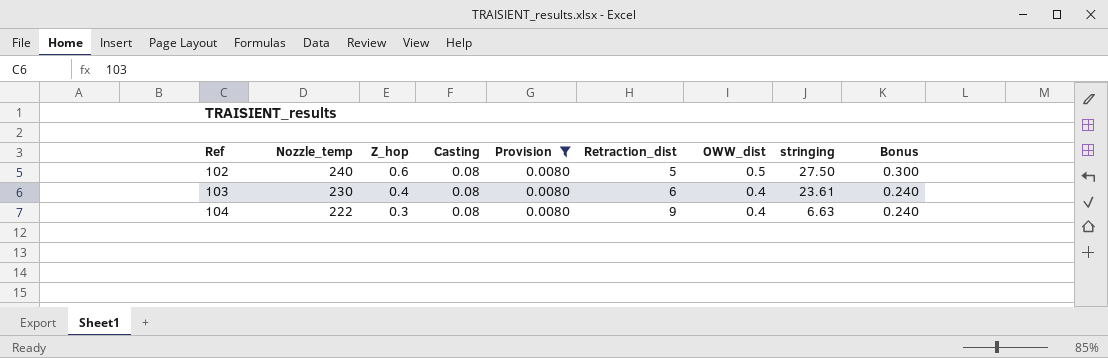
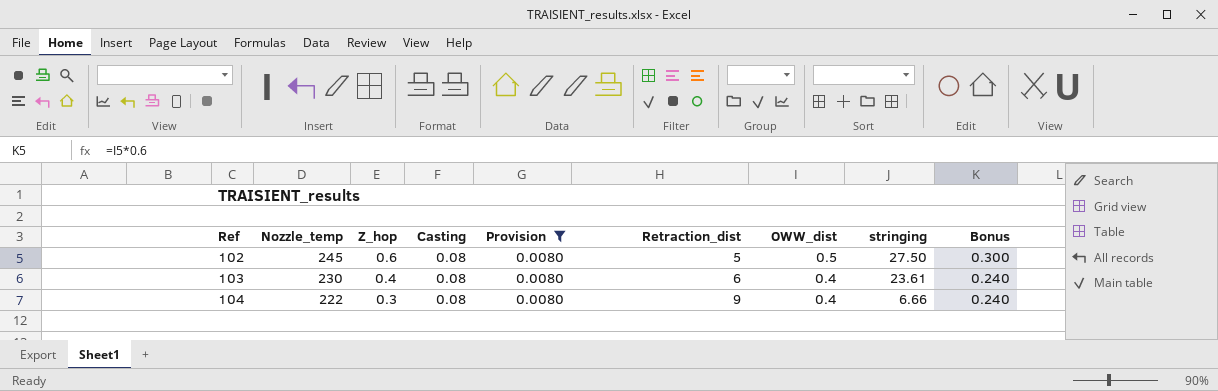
102 | Nozzle_temp: 240 -> 245
104 | stringing: 6.63 -> 6.66

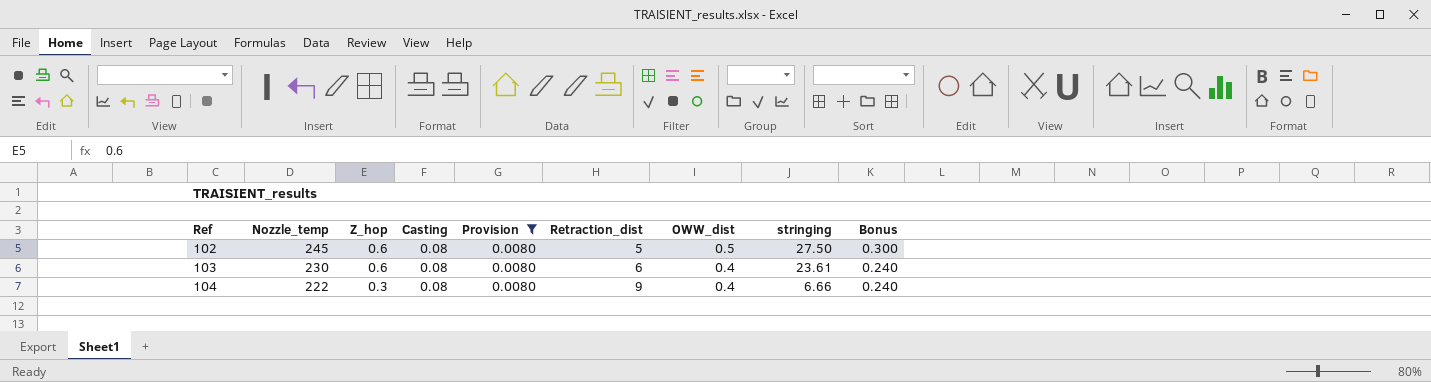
103 | Z_hop: 0.4 -> 0.6

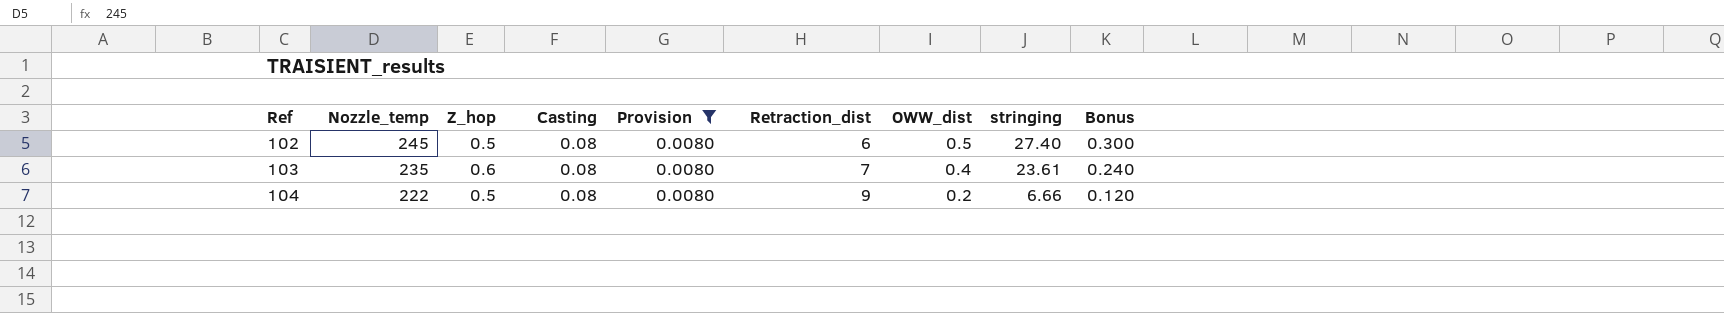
102 | Z_hop: 0.6 -> 0.5
102 | Retraction_dist: 5 -> 6
102 | stringing: 27.50 -> 27.40
103 | Nozzle_temp: 230 -> 235
103 | Retraction_dist: 6 -> 7
104 | Z_hop: 0.3 -> 0.5
104 | OWW_dist: 0.4 -> 0.2
104 | Bonus: 0.240 -> 0.120

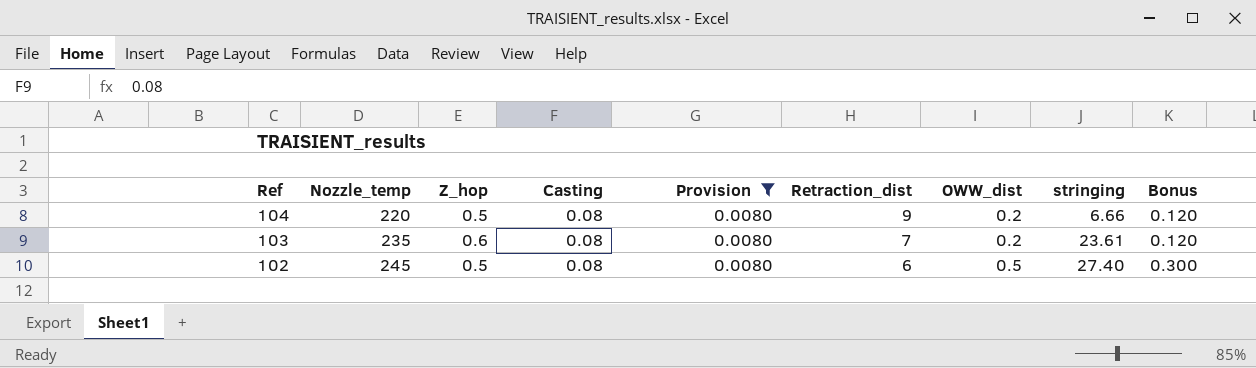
row order: Ref ascending -> Ref descending
104 | Nozzle_temp: 222 -> 220
103 | OWW_dist: 0.4 -> 0.2
103 | Bonus: 0.240 -> 0.120

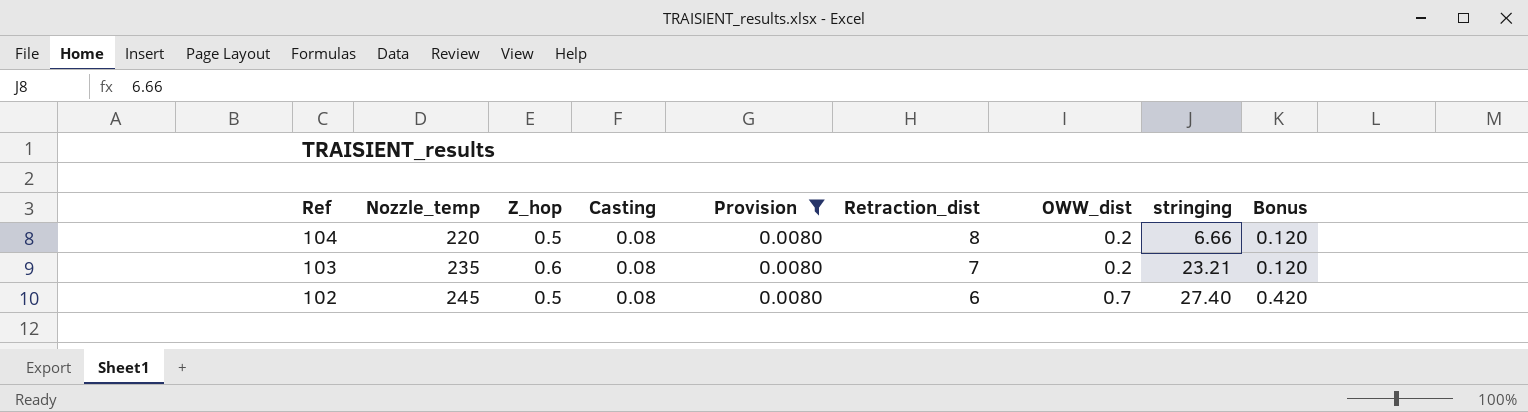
104 | Retraction_dist: 9 -> 8
103 | stringing: 23.61 -> 23.21
102 | OWW_dist: 0.5 -> 0.7
102 | Bonus: 0.300 -> 0.420

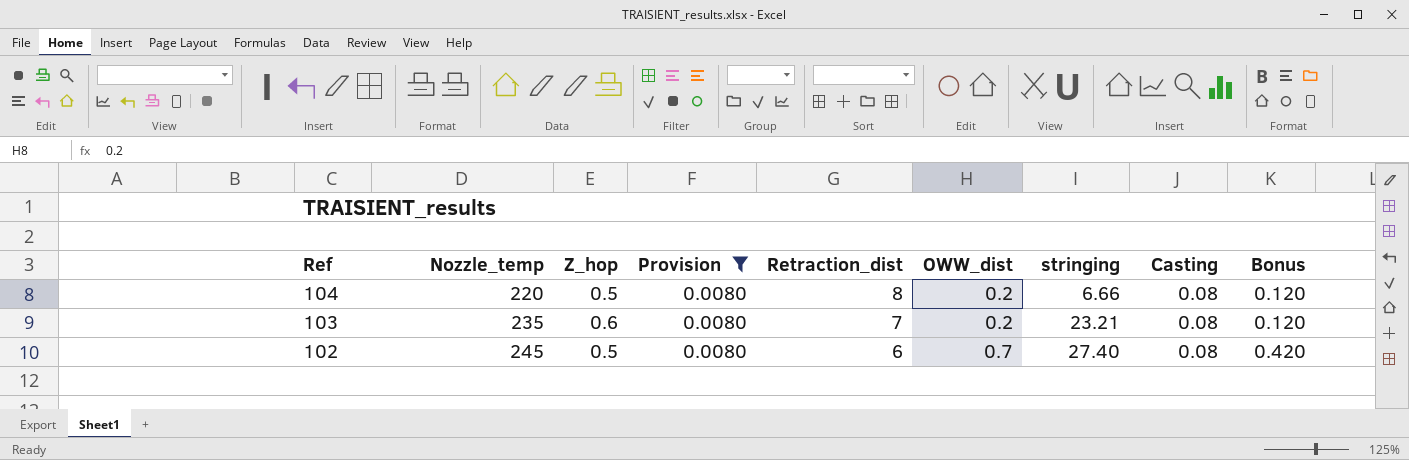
column Casting | position: 4 -> 8

